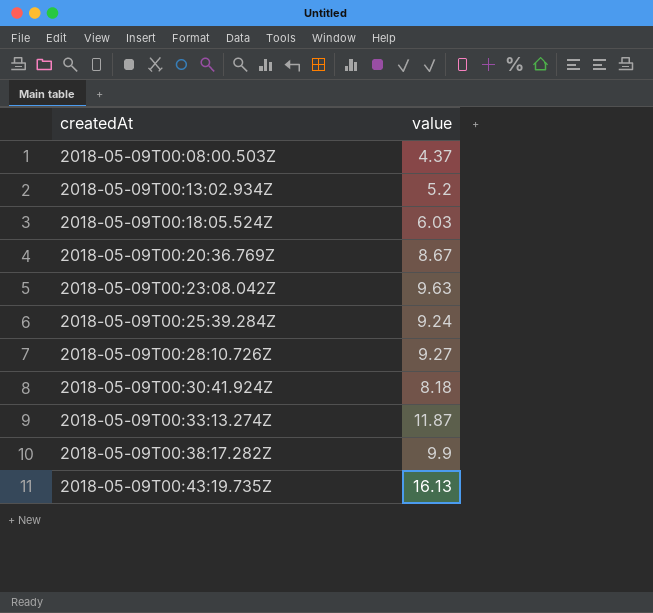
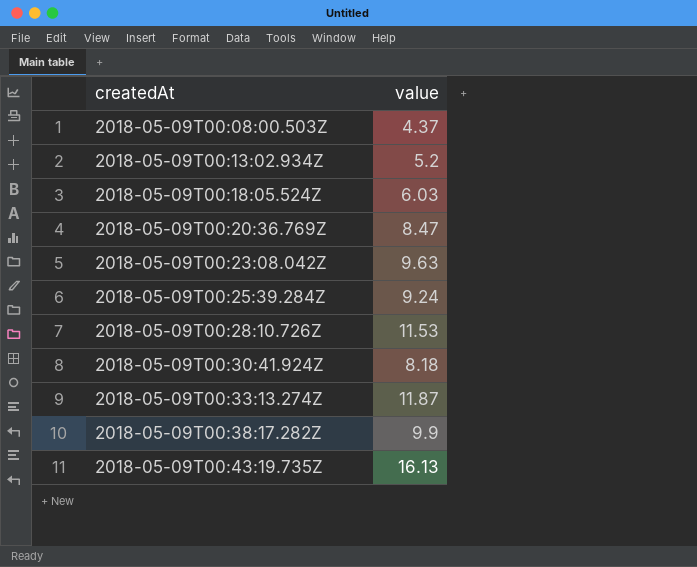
2018-05-09T00:20:36.769Z | value: 8.67 -> 8.47
2018-05-09T00:28:10.726Z | value: 9.27 -> 11.53

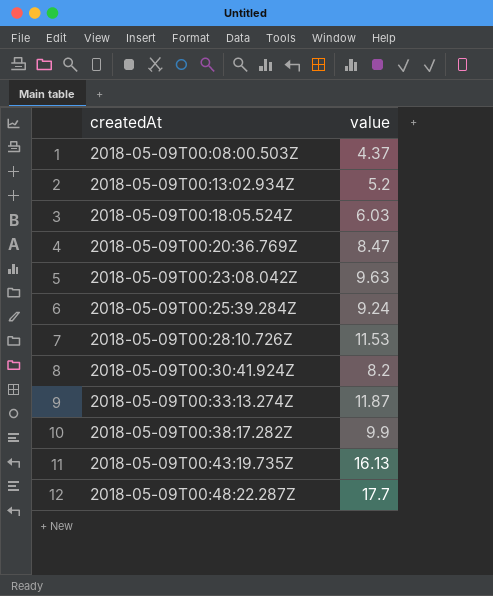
2018-05-09T00:30:41.924Z | value: 8.18 -> 8.2
row 2018-05-09T00:48:22.287Z: none -> 17.7

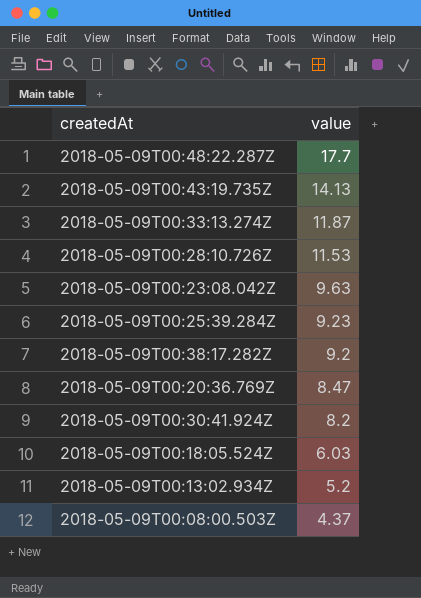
row order: createdAt ascending -> value descending
2018-05-09T00:43:19.735Z | value: 16.13 -> 14.13
2018-05-09T00:25:39.284Z | value: 9.24 -> 9.23
2018-05-09T00:38:17.282Z | value: 9.9 -> 9.2

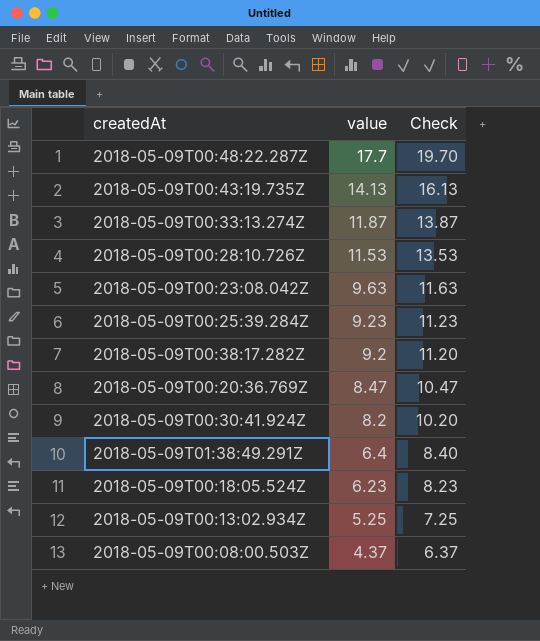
column Check | formula: none -> [value] + 2
row 2018-05-09T01:38:49.291Z: none -> 6.4 | 8.40
2018-05-09T00:18:05.524Z | value: 6.03 -> 6.23
2018-05-09T00:13:02.934Z | value: 5.2 -> 5.25

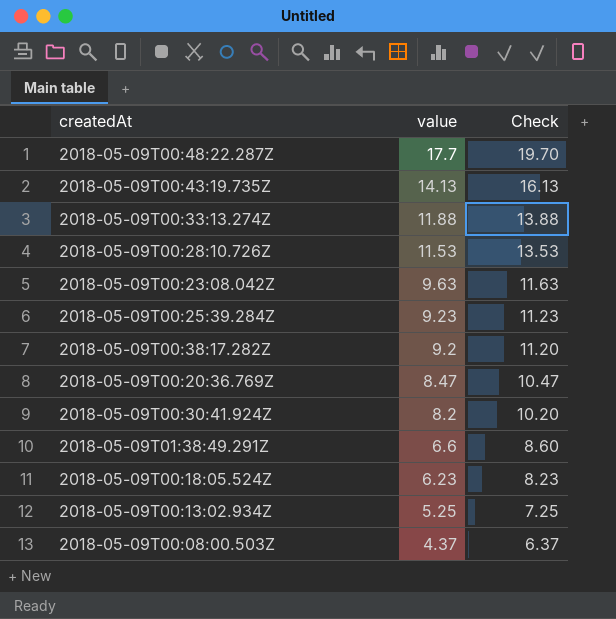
2018-05-09T00:33:13.274Z | value: 11.87 -> 11.88
2018-05-09T00:33:13.274Z | Check: 13.87 -> 13.88
2018-05-09T01:38:49.291Z | value: 6.4 -> 6.6
2018-05-09T01:38:49.291Z | Check: 8.40 -> 8.60

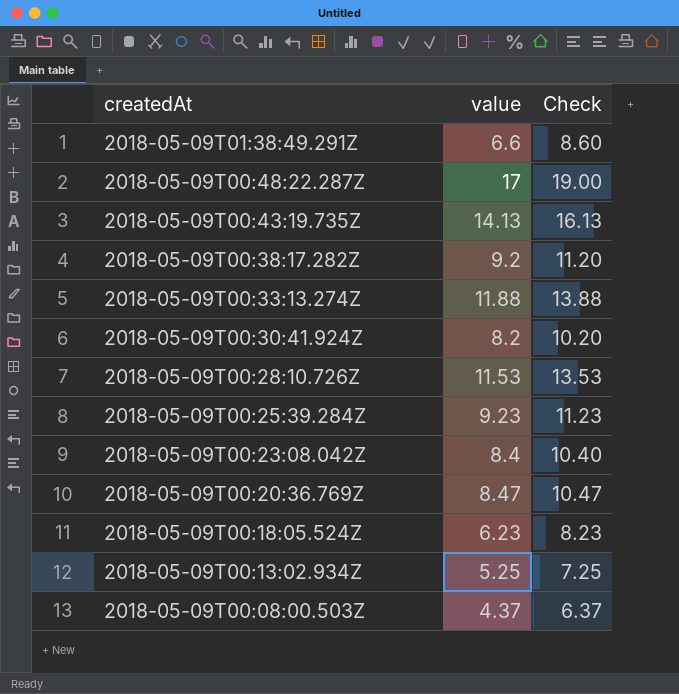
row order: value descending -> createdAt descending
2018-05-09T00:48:22.287Z | value: 17.7 -> 17
2018-05-09T00:48:22.287Z | Check: 19.70 -> 19.00
2018-05-09T00:23:08.042Z | value: 9.63 -> 8.4
2018-05-09T00:23:08.042Z | Check: 11.63 -> 10.40

